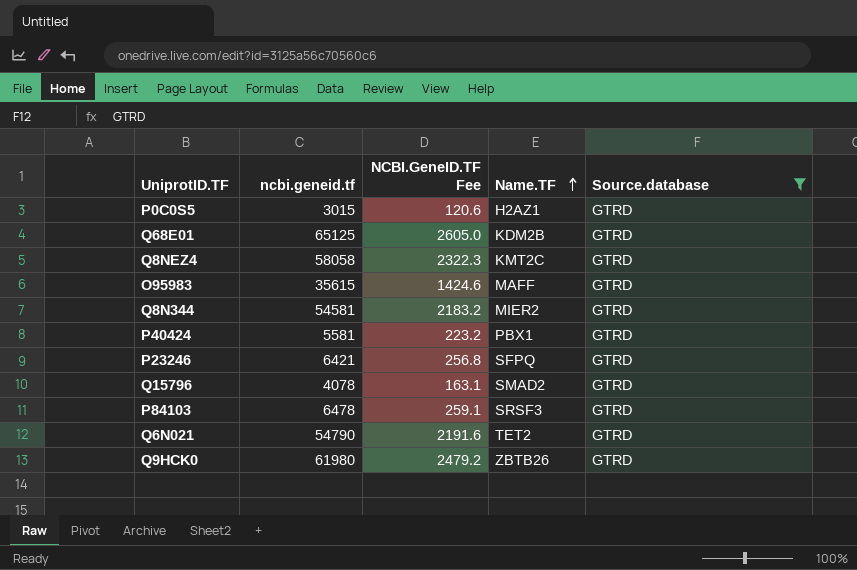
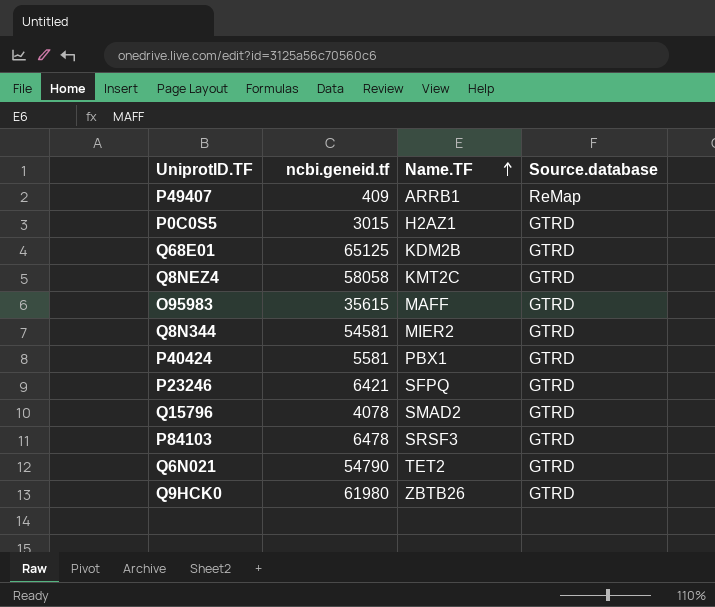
filter: Source.database = GTRD -> none
column NCBI.GeneID.TF Fee | formula: [ncbi.geneid.tf] * 0.04 -> none

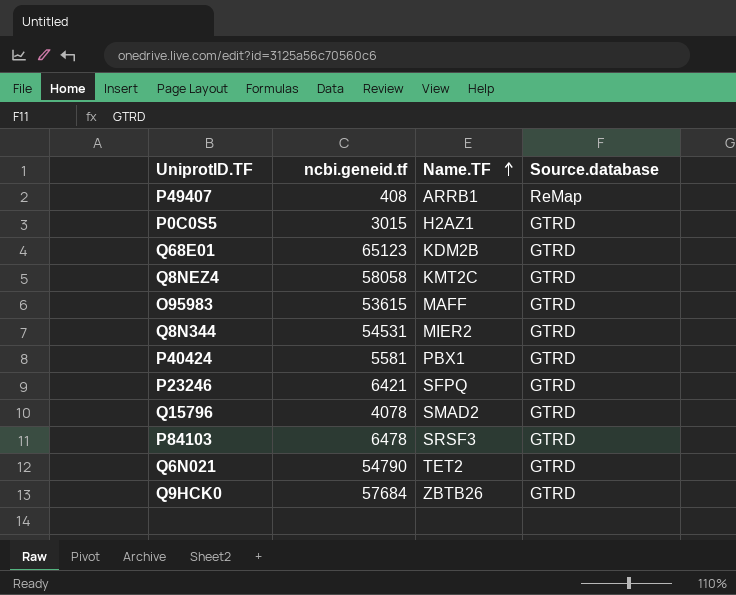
P49407 | ncbi.geneid.tf: 409 -> 408
Q68E01 | ncbi.geneid.tf: 65125 -> 65123
O95983 | ncbi.geneid.tf: 35615 -> 53615
Q8N344 | ncbi.geneid.tf: 54581 -> 54531
Q9HCK0 | ncbi.geneid.tf: 61980 -> 57684

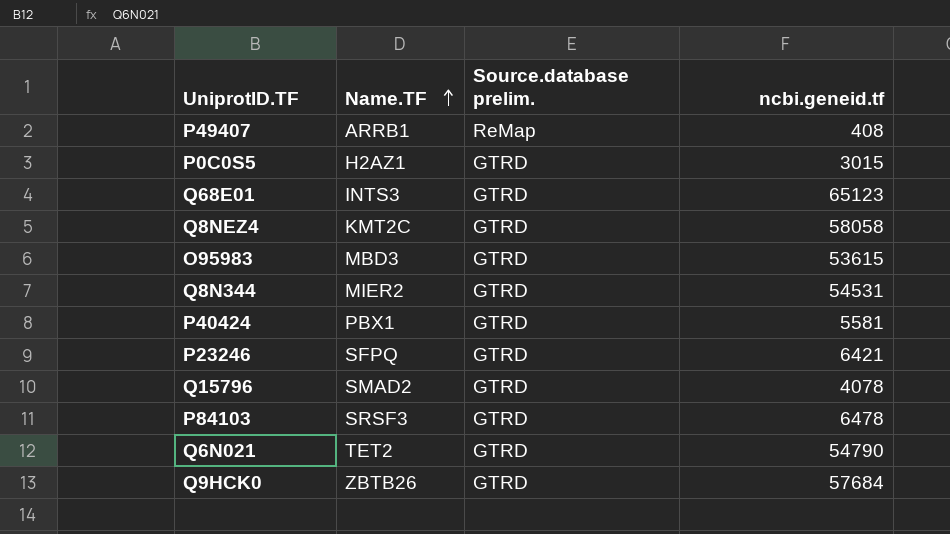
column name: Source.database -> Source.database prelim.
column ncbi.geneid.tf | position: 2 -> 4
Q68E01 | Name.TF: KDM2B -> INTS3
O95983 | Name.TF: MAFF -> MBD3

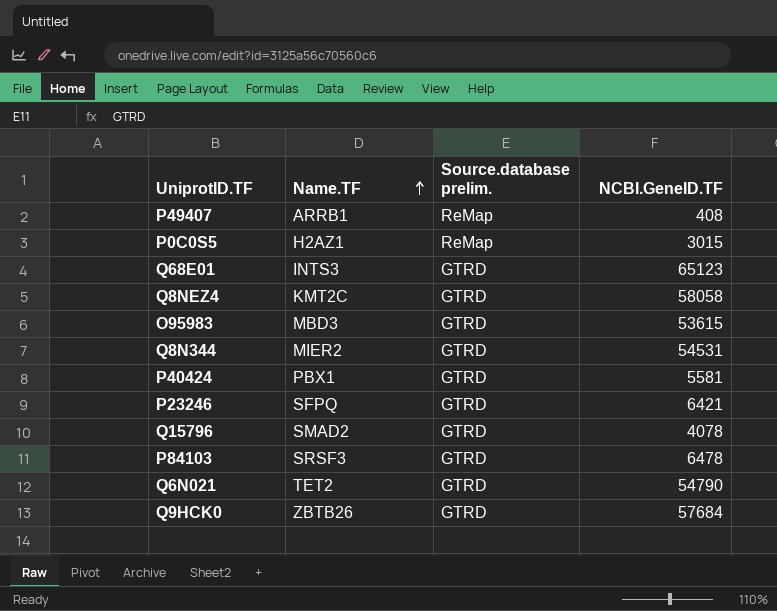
column name: ncbi.geneid.tf -> NCBI.GeneID.TF
P0C0S5 | Source.database prelim.: GTRD -> ReMap

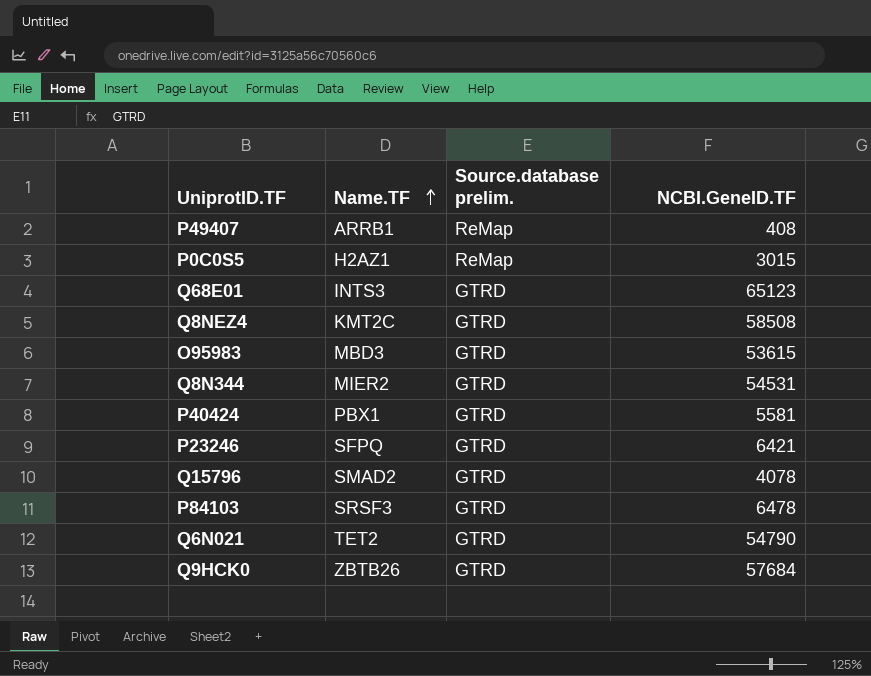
Q8NEZ4 | NCBI.GeneID.TF: 58058 -> 58508

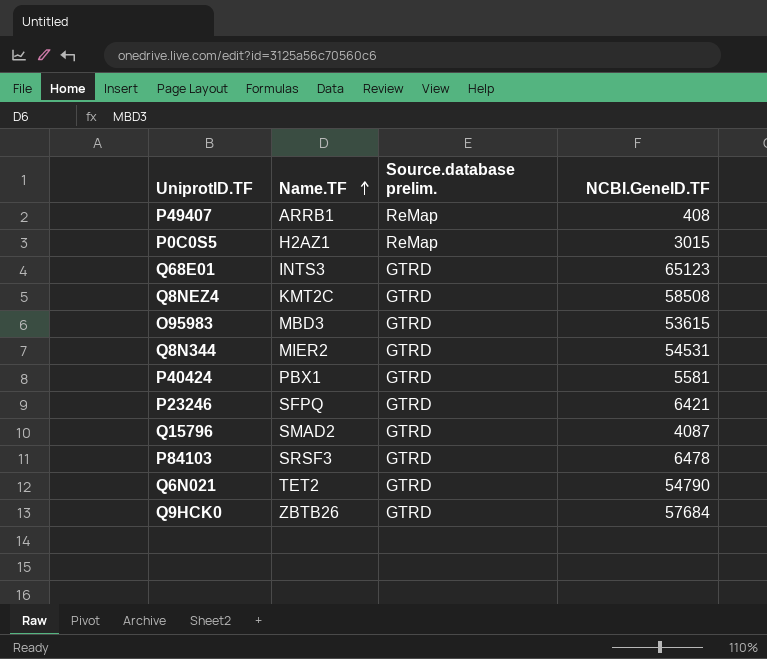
Q15796 | NCBI.GeneID.TF: 4078 -> 4087

